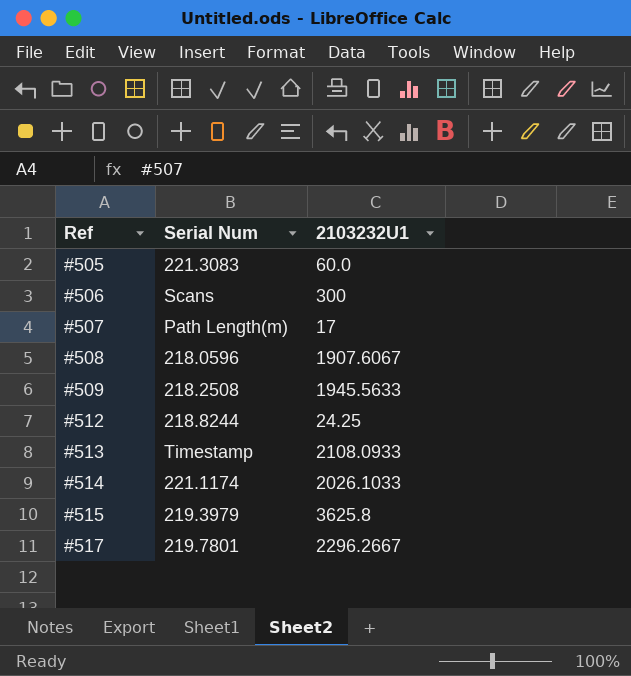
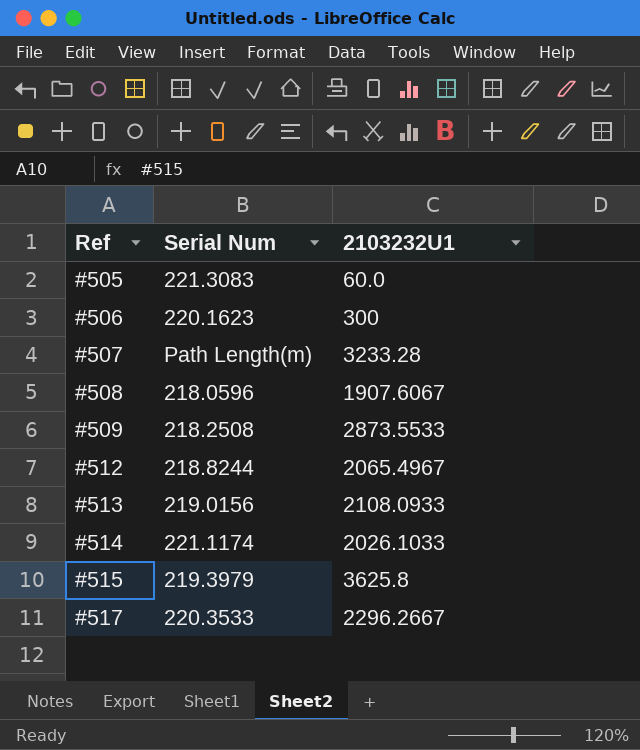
#506 | Serial Num: Scans -> 220.1623
#507 | 2103232U1: 17 -> 3233.28
#509 | 2103232U1: 1945.5633 -> 2873.5533
#512 | 2103232U1: 24.25 -> 2065.4967
#513 | Serial Num: Timestamp -> 219.0156
#517 | Serial Num: 219.7801 -> 220.3533

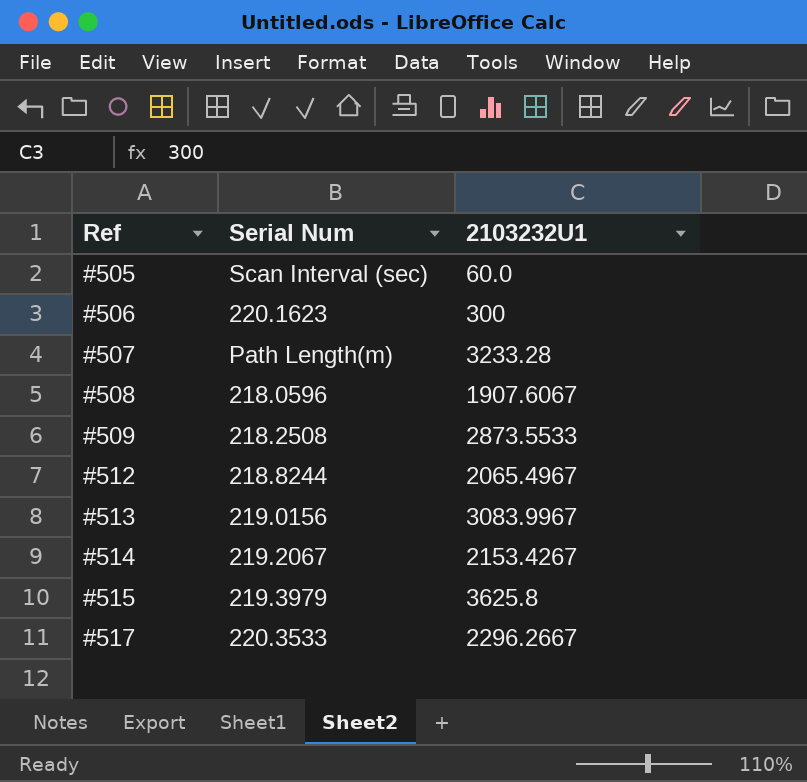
#505 | Serial Num: 221.3083 -> Scan Interval (sec)
#513 | 2103232U1: 2108.0933 -> 3083.9967
#514 | Serial Num: 221.1174 -> 219.2067
#514 | 2103232U1: 2026.1033 -> 2153.4267

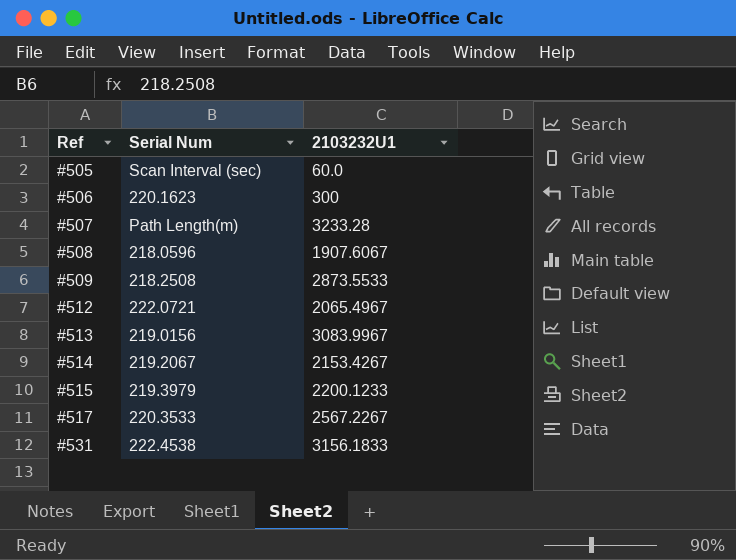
#512 | Serial Num: 218.8244 -> 222.0721
#515 | 2103232U1: 3625.8 -> 2200.1233
#517 | 2103232U1: 2296.2667 -> 2567.2267
row #531: none -> 222.4538 | 3156.1833

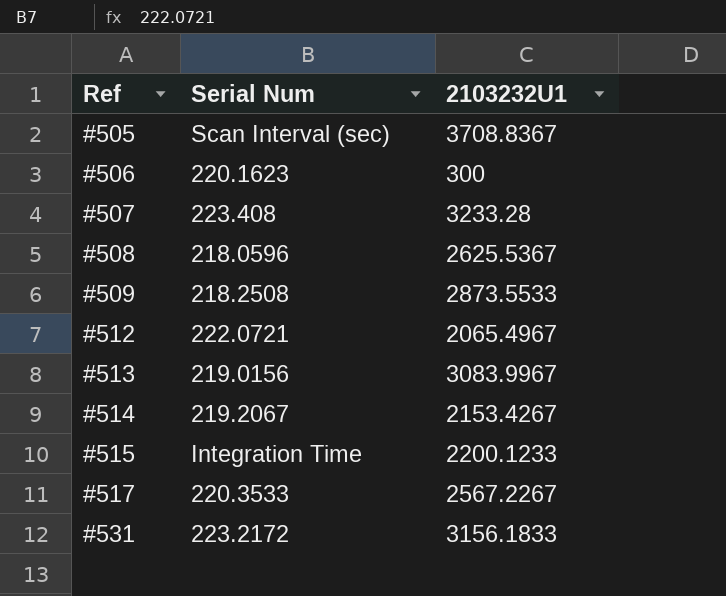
#505 | 2103232U1: 60.0 -> 3708.8367
#507 | Serial Num: Path Length(m) -> 223.408
#508 | 2103232U1: 1907.6067 -> 2625.5367
#515 | Serial Num: 219.3979 -> Integration Time
#531 | Serial Num: 222.4538 -> 223.2172

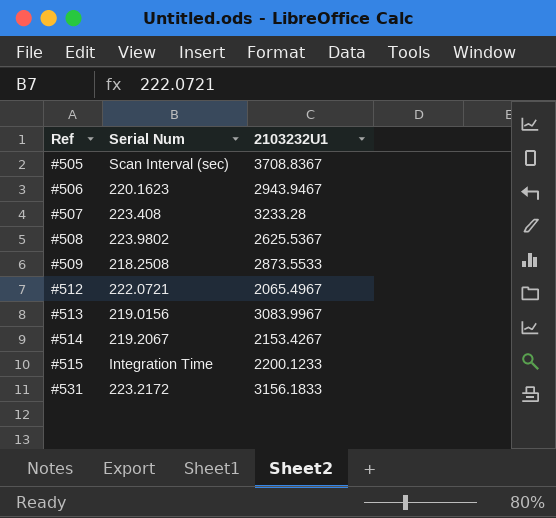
row #517: 220.3533 | 2567.2267 -> none
#506 | 2103232U1: 300 -> 2943.9467
#508 | Serial Num: 218.0596 -> 223.9802

